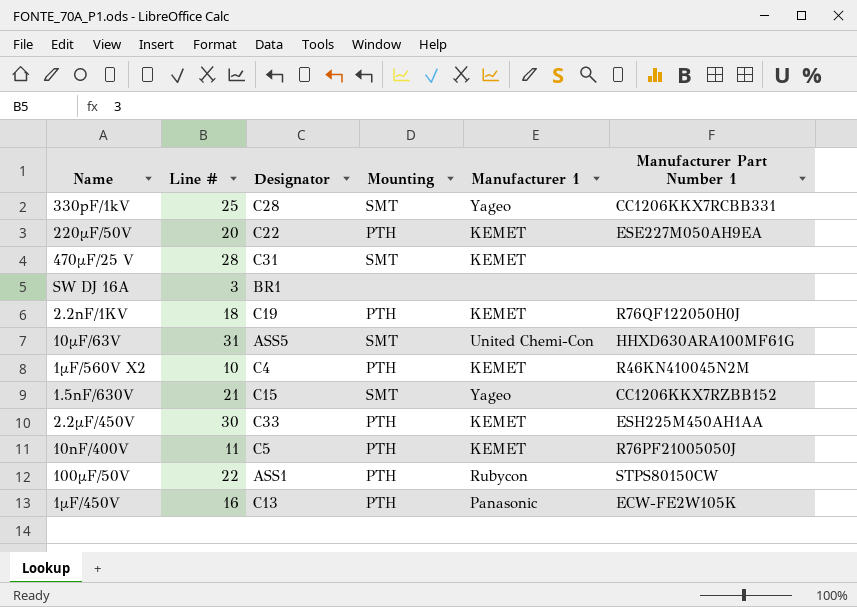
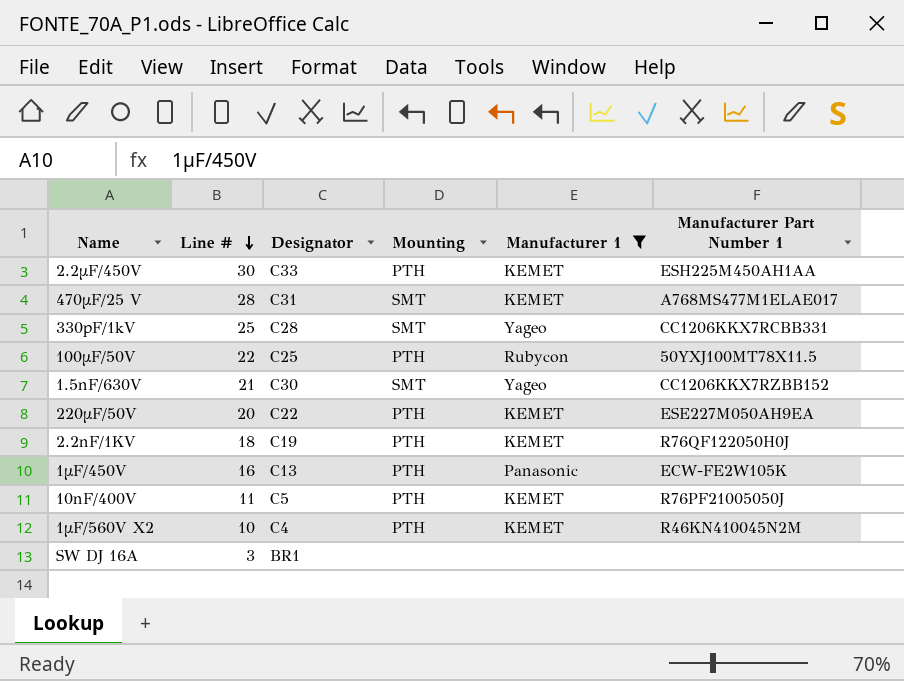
filter: none -> Manufacturer 1 != United Chemi-Con
row order: none -> Line # descending
470µF/25 V | Manufacturer Part Number 1: none -> A768MS477M1ELAE017
100µF/50V | Designator: ASS1 -> C25
100µF/50V | Manufacturer Part Number 1: STPS80150CW -> 50YXJ100MT78X11.5
1.5nF/630V | Designator: C15 -> C30

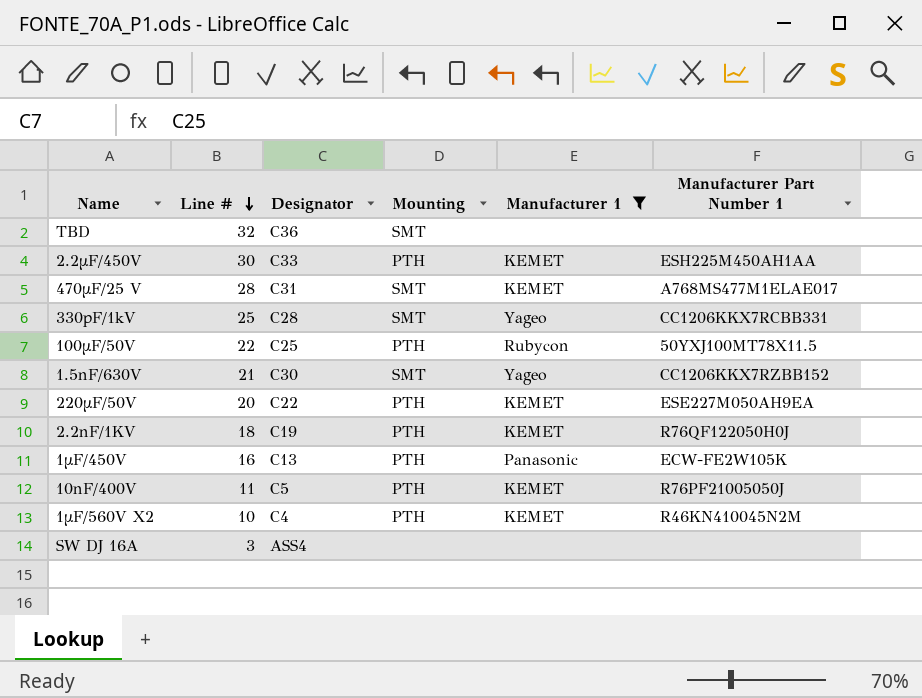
row TBD: none -> 32 | C36 | SMT | none | none
SW DJ 16A | Designator: BR1 -> ASS4

